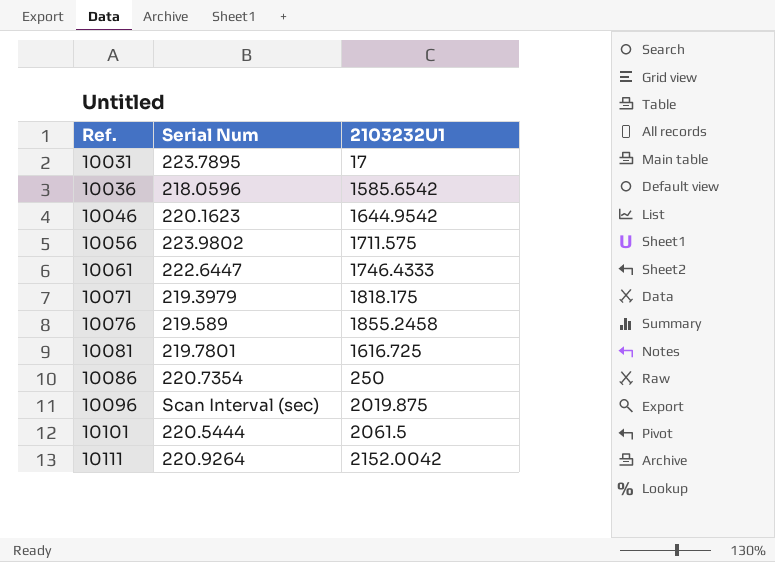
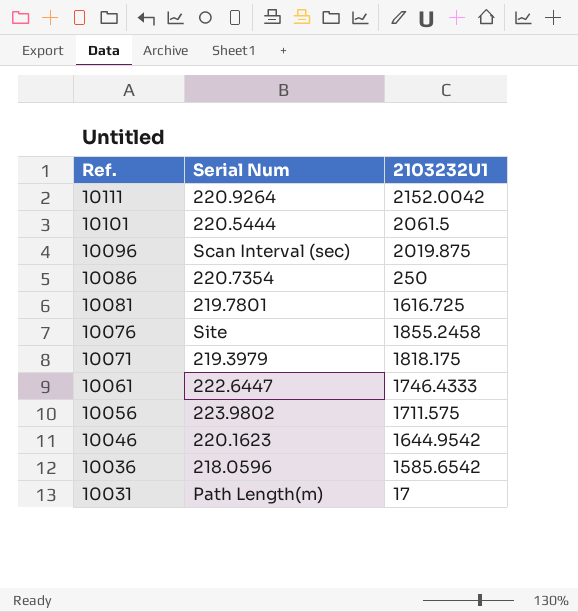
row order: Ref. ascending -> Ref. descending
10076 | Serial Num: 219.589 -> Site
10031 | Serial Num: 223.7895 -> Path Length(m)

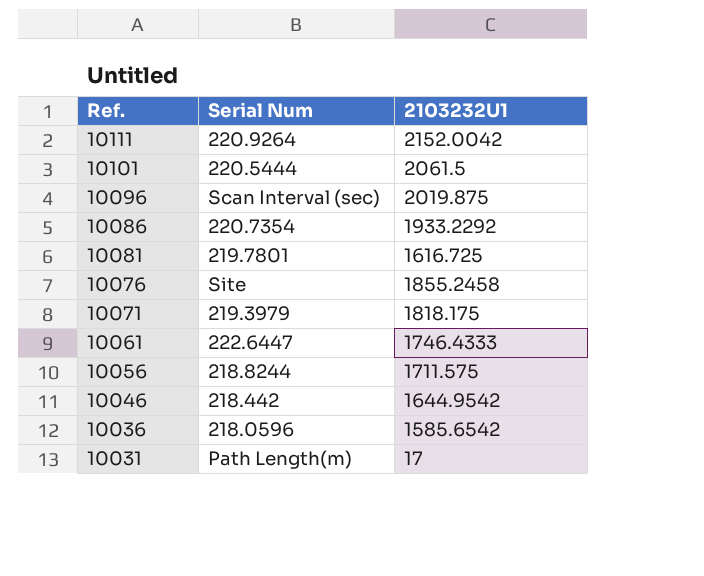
10086 | 2103232U1: 250 -> 1933.2292
10056 | Serial Num: 223.9802 -> 218.8244
10046 | Serial Num: 220.1623 -> 218.442

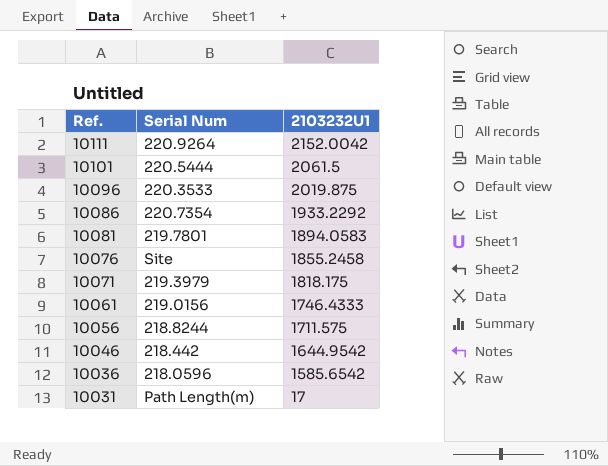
10096 | Serial Num: Scan Interval (sec) -> 220.3533
10081 | 2103232U1: 1616.725 -> 1894.0583
10061 | Serial Num: 222.6447 -> 219.0156

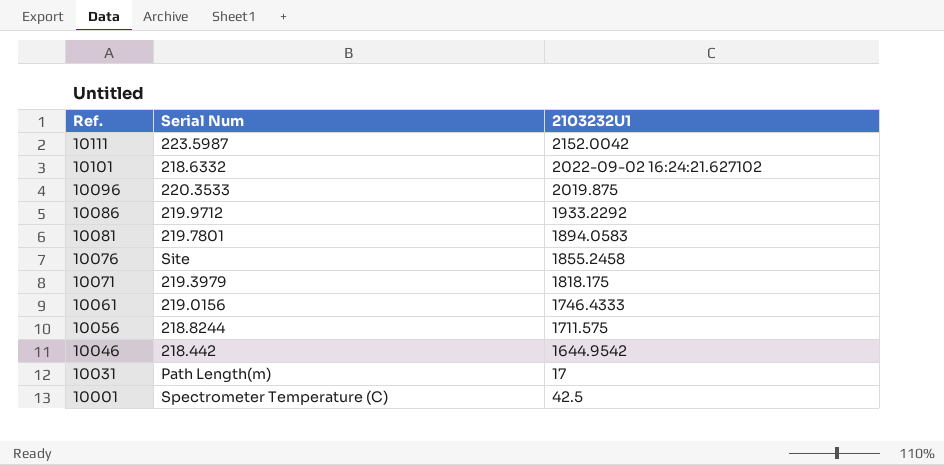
row 10036: 218.0596 | 1585.6542 -> none
10111 | Serial Num: 220.9264 -> 223.5987
10101 | Serial Num: 220.5444 -> 218.6332
10101 | 2103232U1: 2061.5 -> 2022-09-02 16:24:21.627102
10086 | Serial Num: 220.7354 -> 219.9712
row 10001: none -> Spectrometer Temperature (C) | 42.5

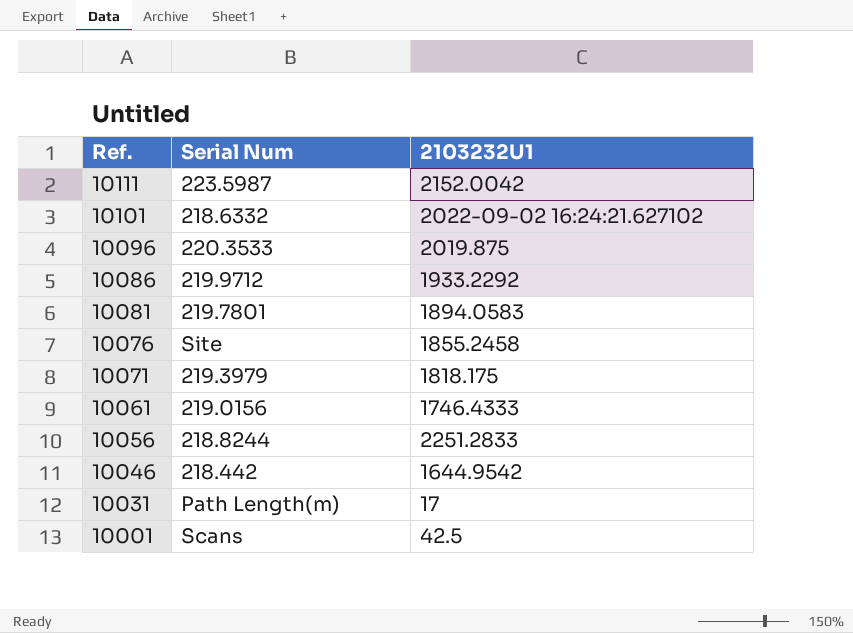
10056 | 2103232U1: 1711.575 -> 2251.2833
10001 | Serial Num: Spectrometer Temperature (C) -> Scans

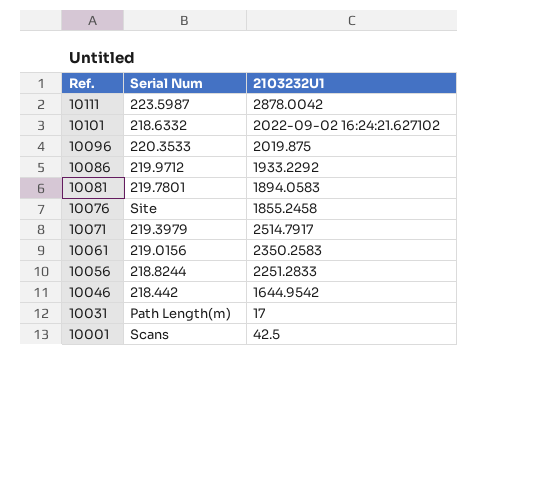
10111 | 2103232U1: 2152.0042 -> 2878.0042
10071 | 2103232U1: 1818.175 -> 2514.7917
10061 | 2103232U1: 1746.4333 -> 2350.2583

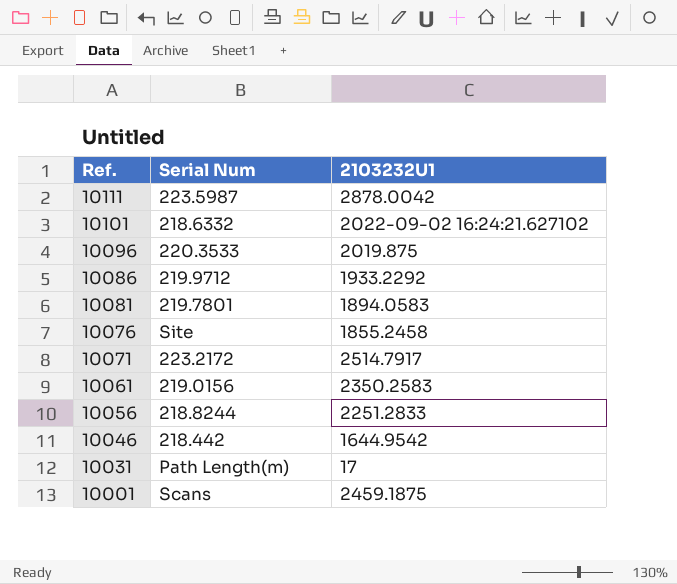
10071 | Serial Num: 219.3979 -> 223.2172
10001 | 2103232U1: 42.5 -> 2459.1875

